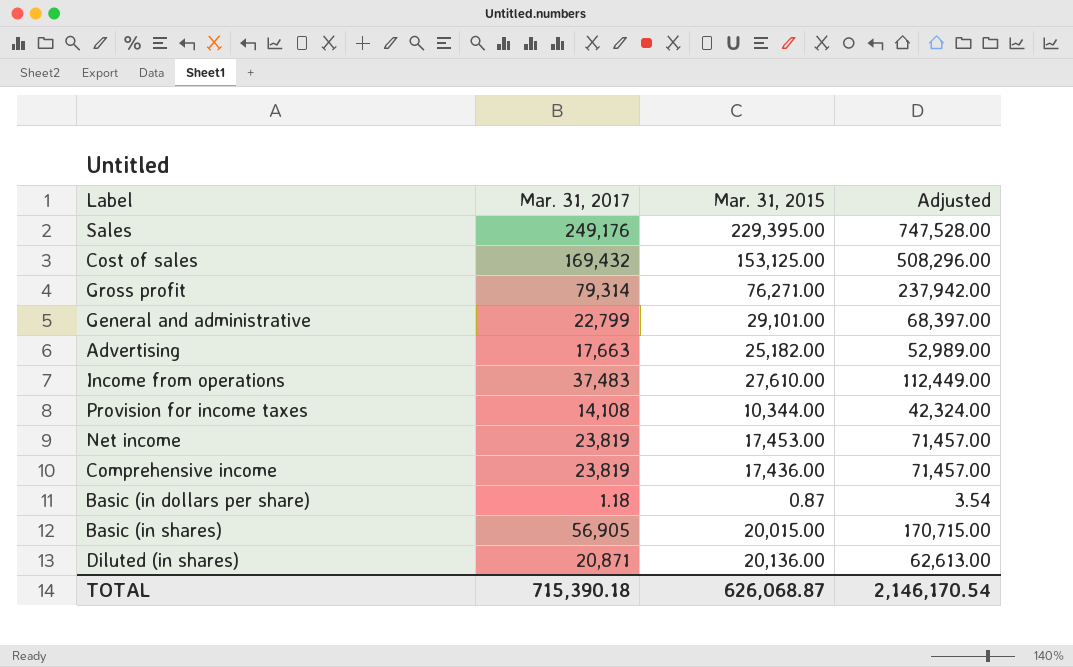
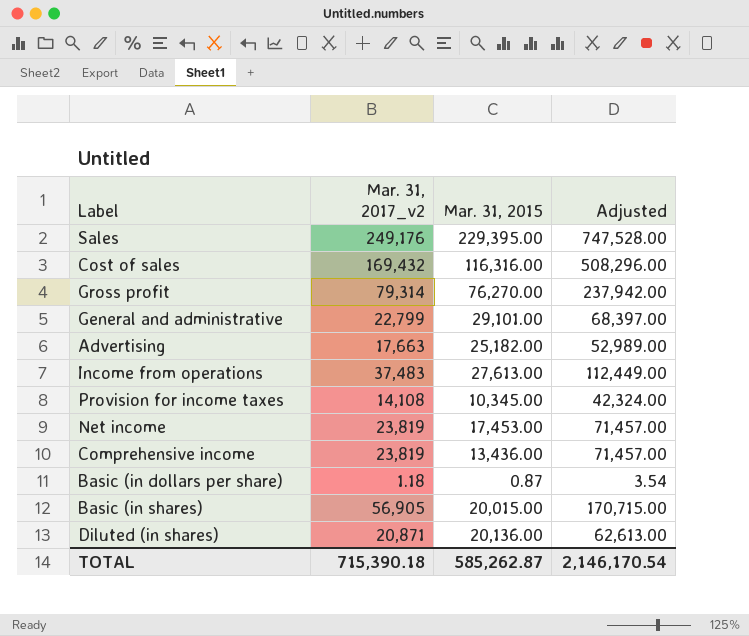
column name: Mar. 31, 2017 -> Mar. 31, 2017_v2
Cost of sales | Mar. 31, 2015: 153,125.00 -> 116,316.00
Gross profit | Mar. 31, 2015: 76,271.00 -> 76,270.00
Income from operations | Mar. 31, 2015: 27,610.00 -> 27,613.00
Provision for income taxes | Mar. 31, 2015: 10,344.00 -> 10,345.00
Comprehensive income | Mar. 31, 2015: 17,436.00 -> 13,436.00
TOTAL | Mar. 31, 2015: 626,068.87 -> 585,262.87

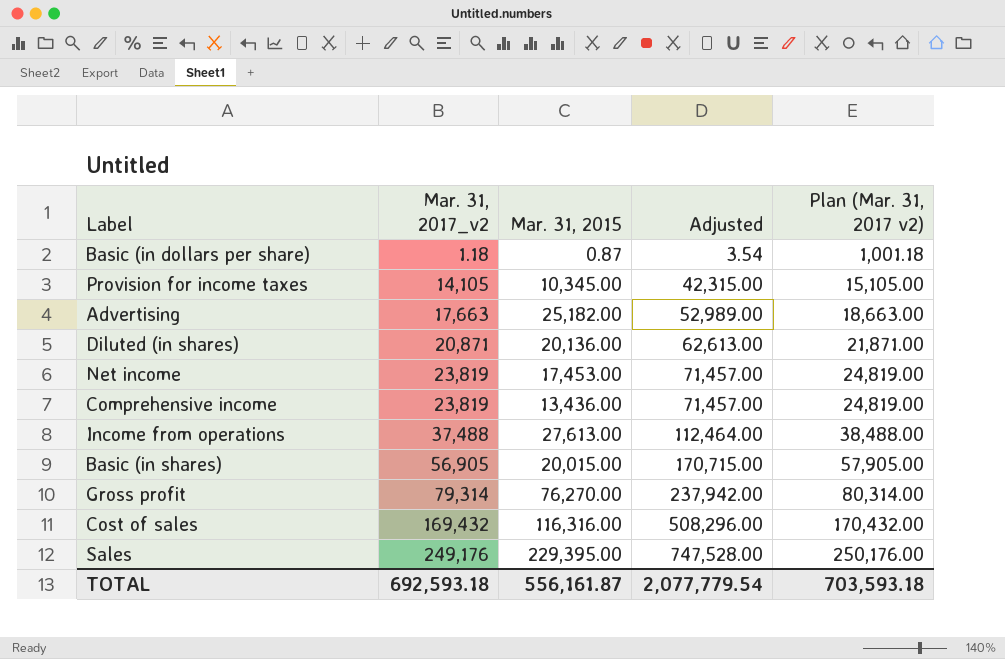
row order: none -> Mar. 31, 2017_v2 ascending
column Plan (Mar. 31, 2017 v2) | formula: none -> [Mar. 31, 2017_v2] + 1000
row General and administrative: 22,799 | 29,101.00 | 68,397.00 -> none
Provision for income taxes | Mar. 31, 2017_v2: 14,108 -> 14,105
Provision for income taxes | Adjusted: 42,324.00 -> 42,315.00
Income from operations | Mar. 31, 2017_v2: 37,483 -> 37,488
Income from operations | Adjusted: 112,449.00 -> 112,464.00
TOTAL | Mar. 31, 2017_v2: 715,390.18 -> 692,593.18
TOTAL | Mar. 31, 2015: 585,262.87 -> 556,161.87
TOTAL | Adjusted: 2,146,170.54 -> 2,077,779.54

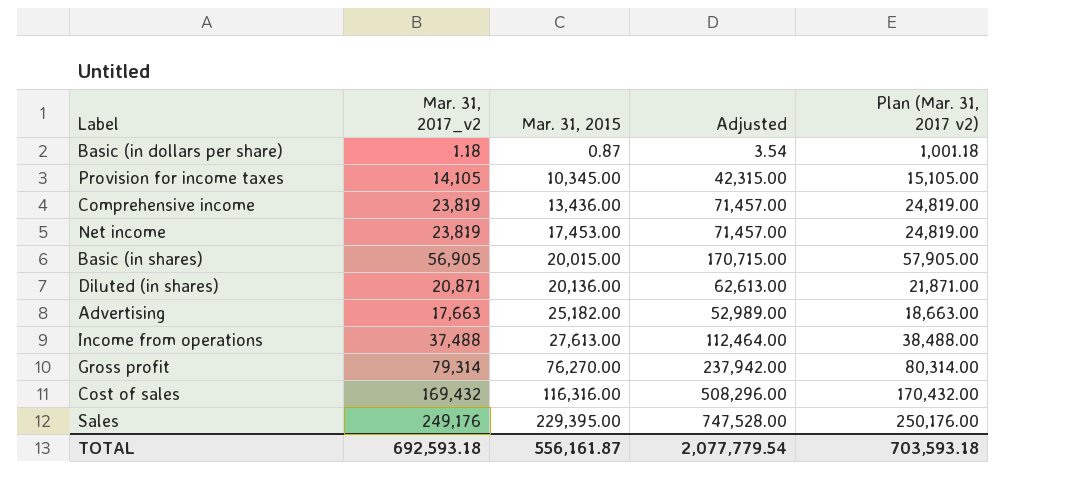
row order: Mar. 31, 2017_v2 ascending -> Mar. 31, 2015 ascending

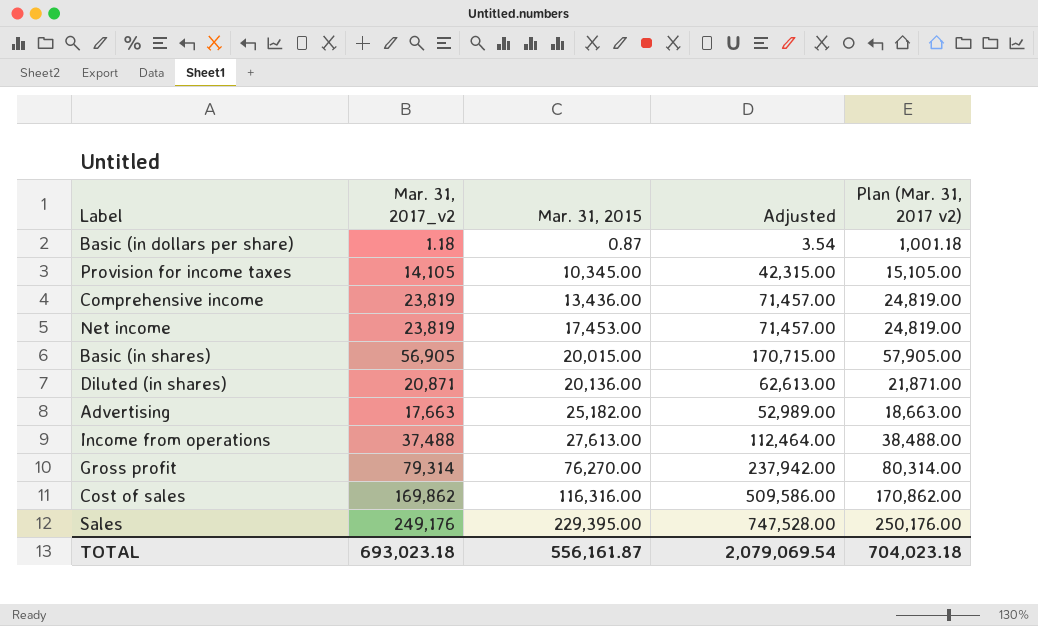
Cost of sales | Mar. 31, 2017_v2: 169,432 -> 169,862
Cost of sales | Adjusted: 508,296.00 -> 509,586.00
Cost of sales | Plan (Mar. 31, 2017 v2): 170,432.00 -> 170,862.00
TOTAL | Mar. 31, 2017_v2: 692,593.18 -> 693,023.18
TOTAL | Adjusted: 2,077,779.54 -> 2,079,069.54
TOTAL | Plan (Mar. 31, 2017 v2): 703,593.18 -> 704,023.18

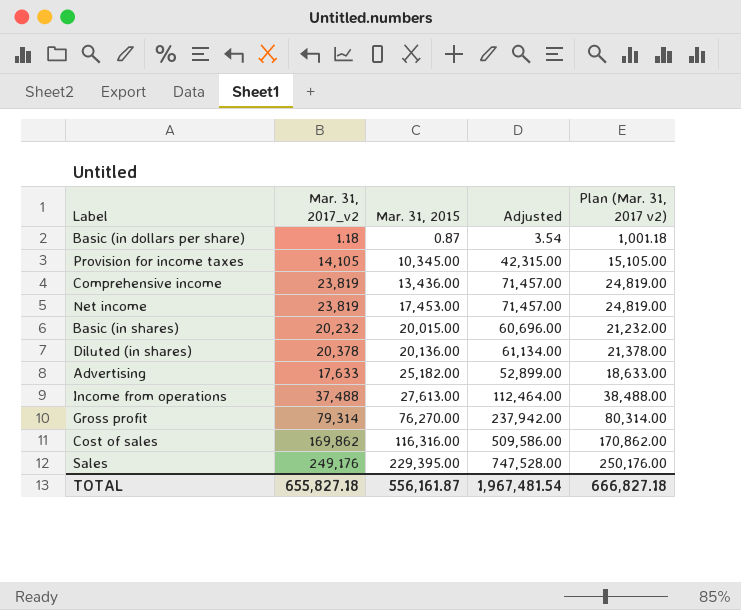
Basic (in shares) | Mar. 31, 2017_v2: 56,905 -> 20,232
Basic (in shares) | Adjusted: 170,715.00 -> 60,696.00
Basic (in shares) | Plan (Mar. 31, 2017 v2): 57,905.00 -> 21,232.00
Diluted (in shares) | Mar. 31, 2017_v2: 20,871 -> 20,378
Diluted (in shares) | Adjusted: 62,613.00 -> 61,134.00
Diluted (in shares) | Plan (Mar. 31, 2017 v2): 21,871.00 -> 21,378.00
Advertising | Mar. 31, 2017_v2: 17,663 -> 17,633
Advertising | Adjusted: 52,989.00 -> 52,899.00
Advertising | Plan (Mar. 31, 2017 v2): 18,663.00 -> 18,633.00
TOTAL | Mar. 31, 2017_v2: 693,023.18 -> 655,827.18
TOTAL | Adjusted: 2,079,069.54 -> 1,967,481.54
TOTAL | Plan (Mar. 31, 2017 v2): 704,023.18 -> 666,827.18

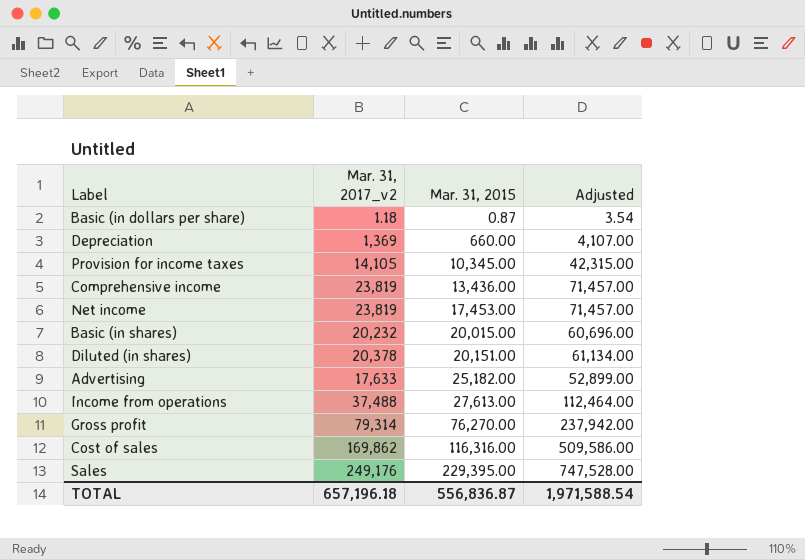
column Plan (Mar. 31, 2017 v2) | formula: [Mar. 31, 2017_v2] + 1000 -> none
row Depreciation: none -> 1,369 | 660.00 | 4,107.00
Diluted (in shares) | Mar. 31, 2015: 20,136.00 -> 20,151.00
TOTAL | Mar. 31, 2017_v2: 655,827.18 -> 657,196.18
TOTAL | Mar. 31, 2015: 556,161.87 -> 556,836.87
TOTAL | Adjusted: 1,967,481.54 -> 1,971,588.54

